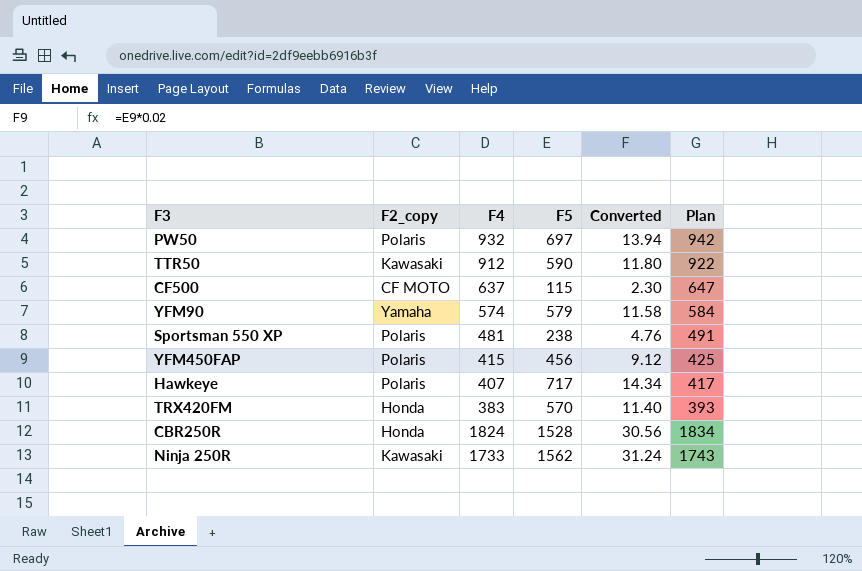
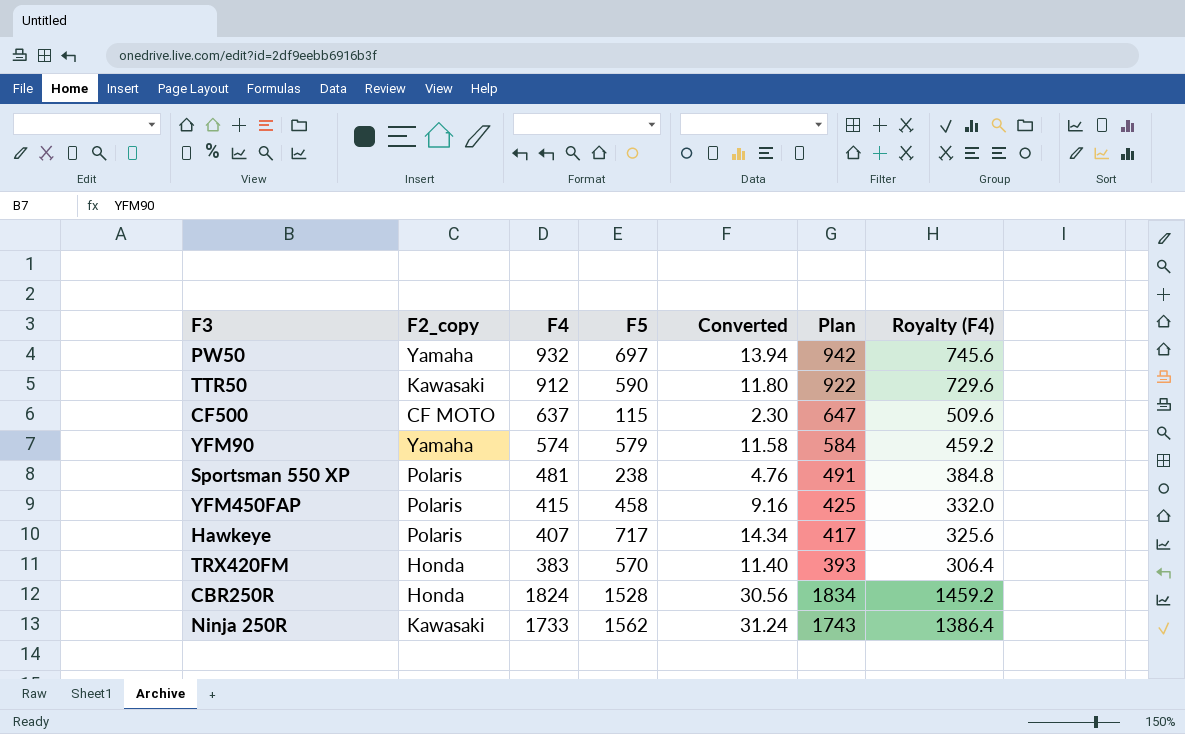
column Royalty (F4) | formula: none -> [F4] * 0.8
PW50 | F2_copy: Polaris -> Yamaha
YFM450FAP | F5: 456 -> 458
YFM450FAP | Converted: 9.12 -> 9.16

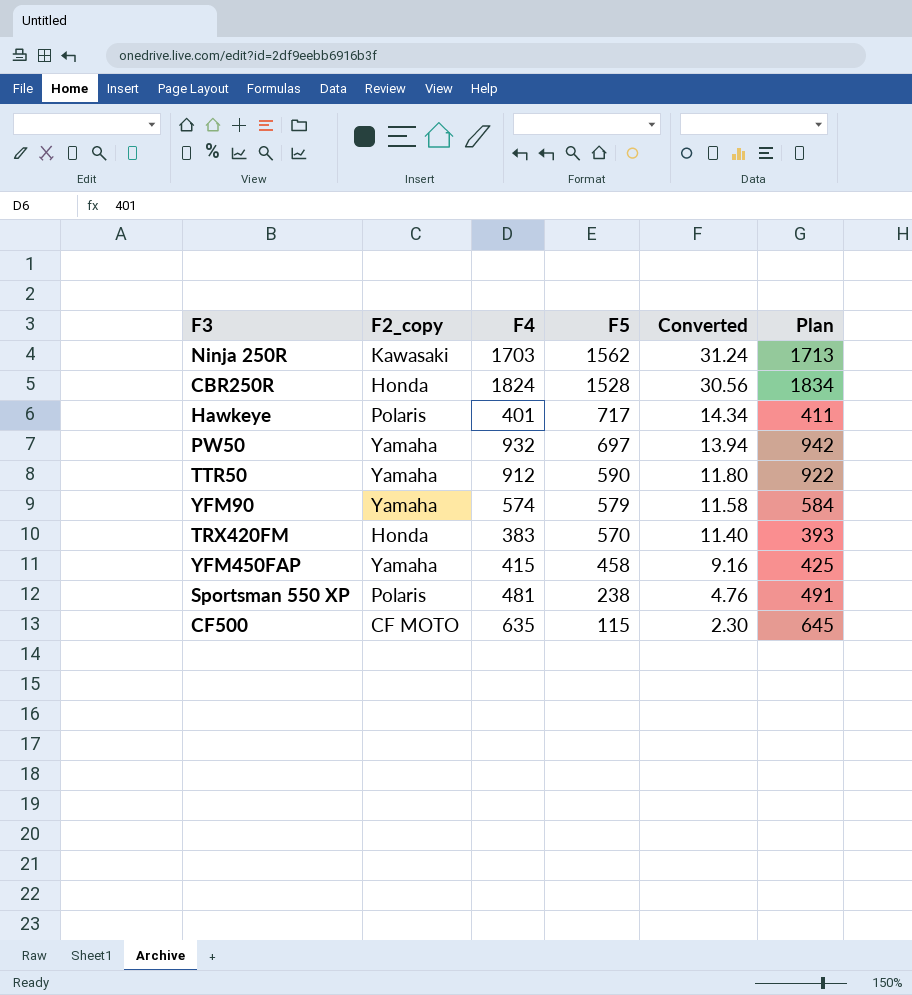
row order: none -> F5 descending
column Royalty (F4) | formula: [F4] * 0.8 -> none
Ninja 250R | F4: 1733 -> 1703
Ninja 250R | Plan: 1743 -> 1713
Hawkeye | F4: 407 -> 401
Hawkeye | Plan: 417 -> 411
TTR50 | F2_copy: Kawasaki -> Yamaha
YFM450FAP | F2_copy: Polaris -> Yamaha
CF500 | F4: 637 -> 635
CF500 | Plan: 647 -> 645

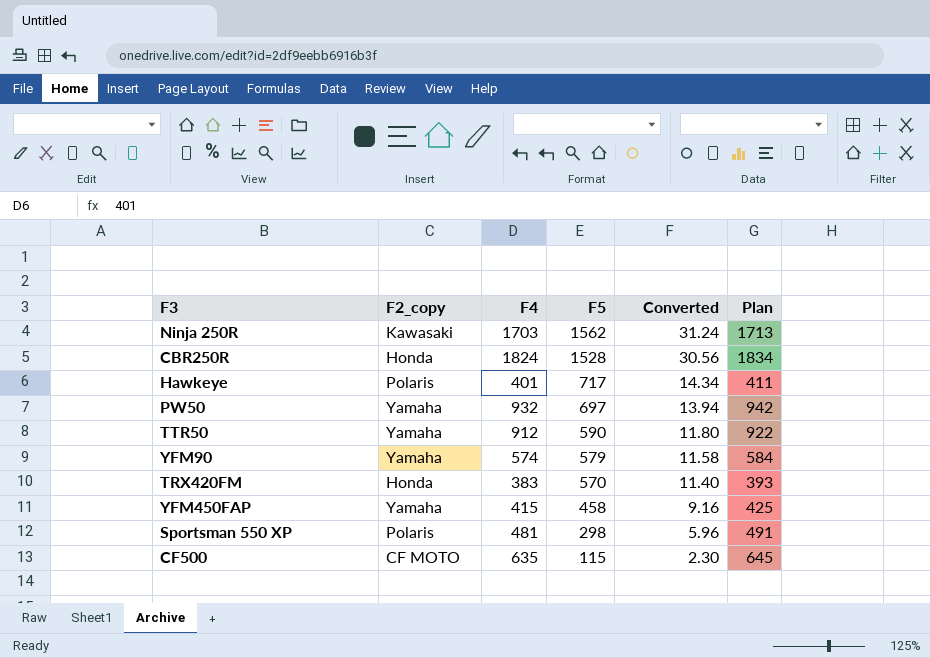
Sportsman 550 XP | F5: 238 -> 298
Sportsman 550 XP | Converted: 4.76 -> 5.96

